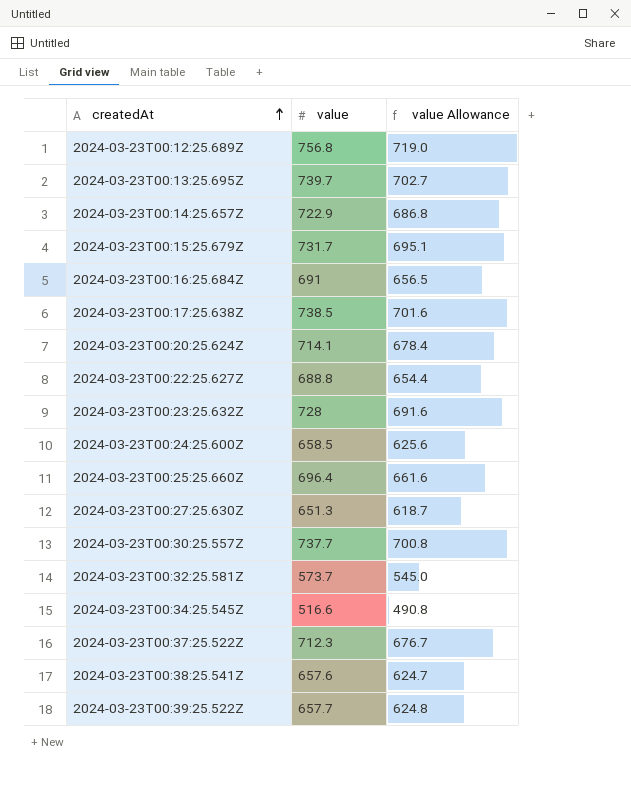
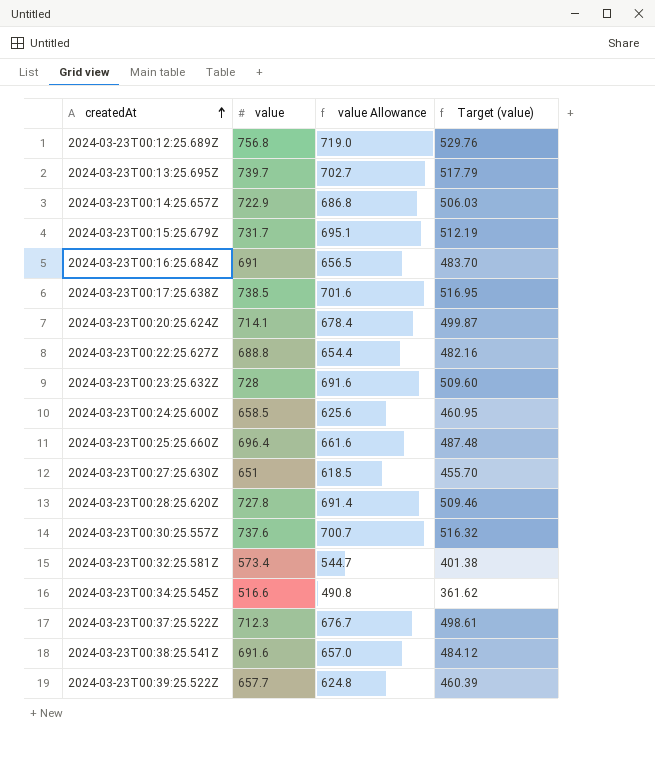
column Target (value) | formula: none -> [value] * 0.7
2024-03-23T00:27:25.630Z | value: 651.3 -> 651
2024-03-23T00:27:25.630Z | value Allowance: 618.7 -> 618.5
row 2024-03-23T00:28:25.620Z: none -> 727.8 | 691.4 | 509.46
2024-03-23T00:30:25.557Z | value: 737.7 -> 737.6
2024-03-23T00:30:25.557Z | value Allowance: 700.8 -> 700.7
2024-03-23T00:32:25.581Z | value: 573.7 -> 573.4
2024-03-23T00:32:25.581Z | value Allowance: 545.0 -> 544.7
2024-03-23T00:38:25.541Z | value: 657.6 -> 691.6
2024-03-23T00:38:25.541Z | value Allowance: 624.7 -> 657.0

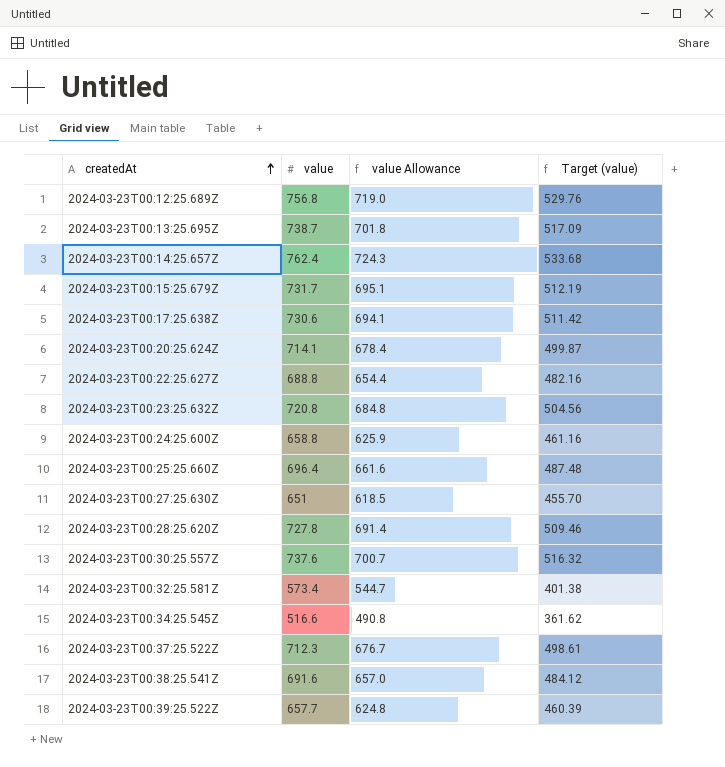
row 2024-03-23T00:16:25.684Z: 691 | 656.5 | 483.70 -> none
2024-03-23T00:13:25.695Z | value: 739.7 -> 738.7
2024-03-23T00:13:25.695Z | value Allowance: 702.7 -> 701.8
2024-03-23T00:13:25.695Z | Target (value): 517.79 -> 517.09
2024-03-23T00:14:25.657Z | value: 722.9 -> 762.4
2024-03-23T00:14:25.657Z | value Allowance: 686.8 -> 724.3
2024-03-23T00:14:25.657Z | Target (value): 506.03 -> 533.68
2024-03-23T00:17:25.638Z | value: 738.5 -> 730.6
2024-03-23T00:17:25.638Z | value Allowance: 701.6 -> 694.1
2024-03-23T00:17:25.638Z | Target (value): 516.95 -> 511.42
2024-03-23T00:23:25.632Z | value: 728 -> 720.8
2024-03-23T00:23:25.632Z | value Allowance: 691.6 -> 684.8
2024-03-23T00:23:25.632Z | Target (value): 509.60 -> 504.56
2024-03-23T00:24:25.600Z | value: 658.5 -> 658.8
2024-03-23T00:24:25.600Z | value Allowance: 625.6 -> 625.9
2024-03-23T00:24:25.600Z | Target (value): 460.95 -> 461.16

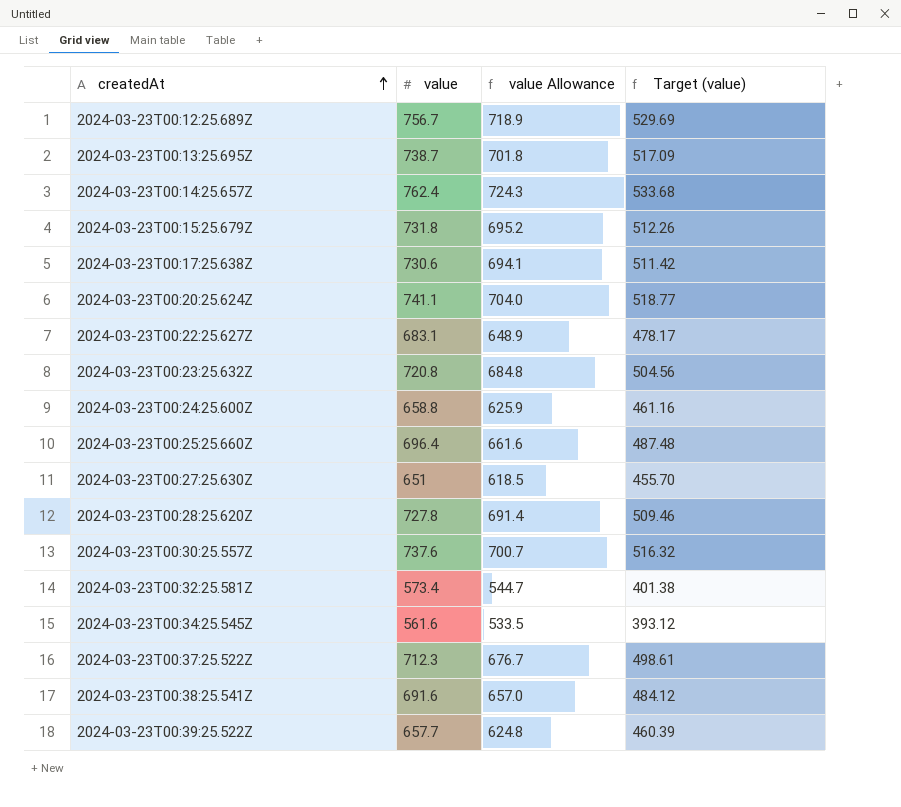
2024-03-23T00:12:25.689Z | value: 756.8 -> 756.7
2024-03-23T00:12:25.689Z | value Allowance: 719.0 -> 718.9
2024-03-23T00:12:25.689Z | Target (value): 529.76 -> 529.69
2024-03-23T00:15:25.679Z | value: 731.7 -> 731.8
2024-03-23T00:15:25.679Z | value Allowance: 695.1 -> 695.2
2024-03-23T00:15:25.679Z | Target (value): 512.19 -> 512.26
2024-03-23T00:20:25.624Z | value: 714.1 -> 741.1
2024-03-23T00:20:25.624Z | value Allowance: 678.4 -> 704.0
2024-03-23T00:20:25.624Z | Target (value): 499.87 -> 518.77
2024-03-23T00:22:25.627Z | value: 688.8 -> 683.1
2024-03-23T00:22:25.627Z | value Allowance: 654.4 -> 648.9
2024-03-23T00:22:25.627Z | Target (value): 482.16 -> 478.17
2024-03-23T00:34:25.545Z | value: 516.6 -> 561.6
2024-03-23T00:34:25.545Z | value Allowance: 490.8 -> 533.5
2024-03-23T00:34:25.545Z | Target (value): 361.62 -> 393.12

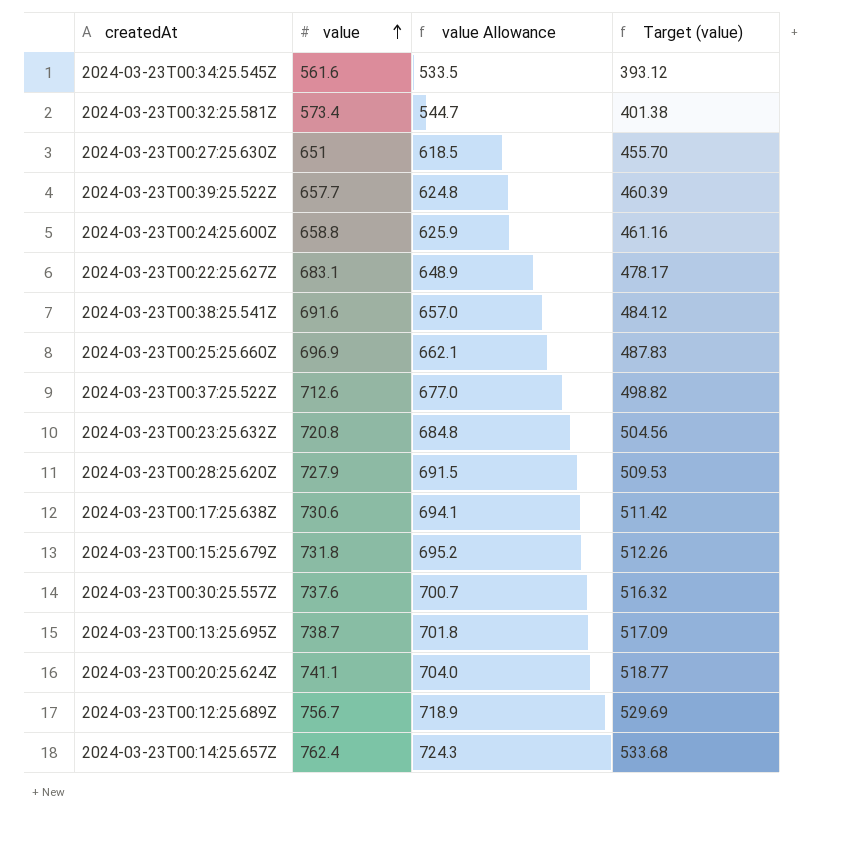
row order: createdAt ascending -> value ascending
2024-03-23T00:25:25.660Z | value: 696.4 -> 696.9
2024-03-23T00:25:25.660Z | value Allowance: 661.6 -> 662.1
2024-03-23T00:25:25.660Z | Target (value): 487.48 -> 487.83
2024-03-23T00:37:25.522Z | value: 712.3 -> 712.6
2024-03-23T00:37:25.522Z | value Allowance: 676.7 -> 677.0
2024-03-23T00:37:25.522Z | Target (value): 498.61 -> 498.82
2024-03-23T00:28:25.620Z | value: 727.8 -> 727.9
2024-03-23T00:28:25.620Z | value Allowance: 691.4 -> 691.5
2024-03-23T00:28:25.620Z | Target (value): 509.46 -> 509.53

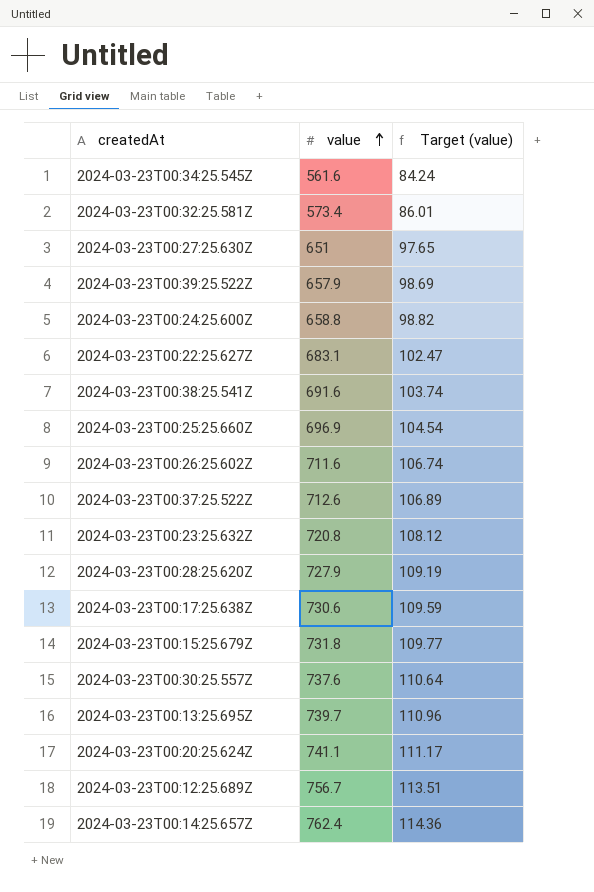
column value Allowance | formula: [value] * 0.95 -> none
column Target (value) | formula: [value] * 0.7 -> [value] * 0.15
2024-03-23T00:39:25.522Z | value: 657.7 -> 657.9
row 2024-03-23T00:26:25.602Z: none -> 711.6 | 106.74
2024-03-23T00:13:25.695Z | value: 738.7 -> 739.7

